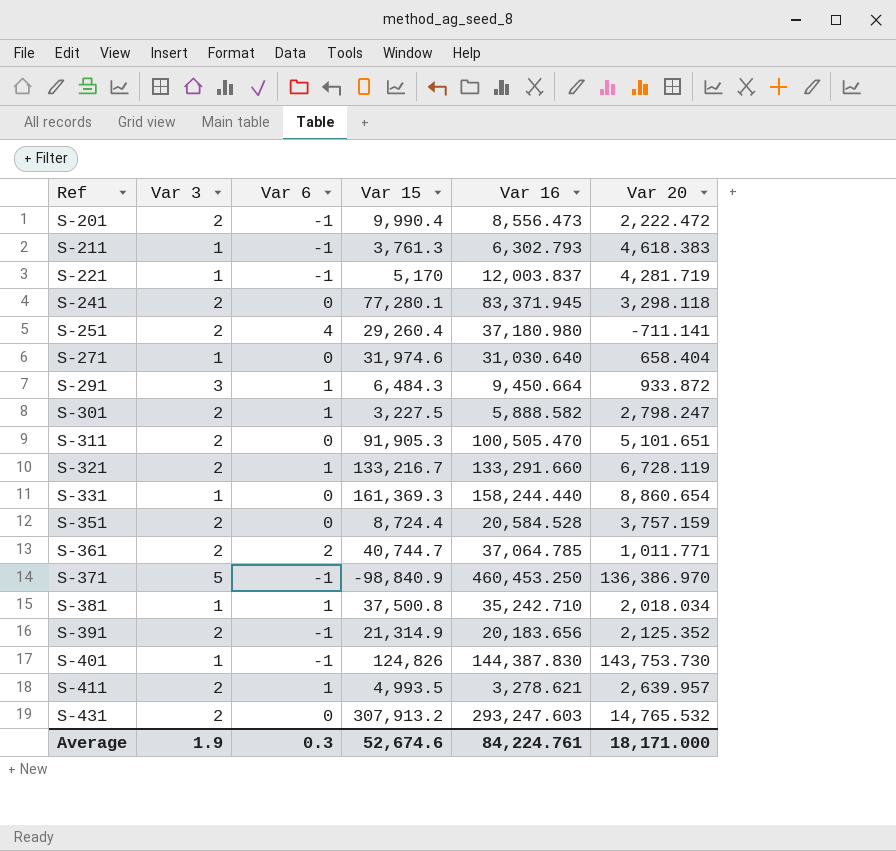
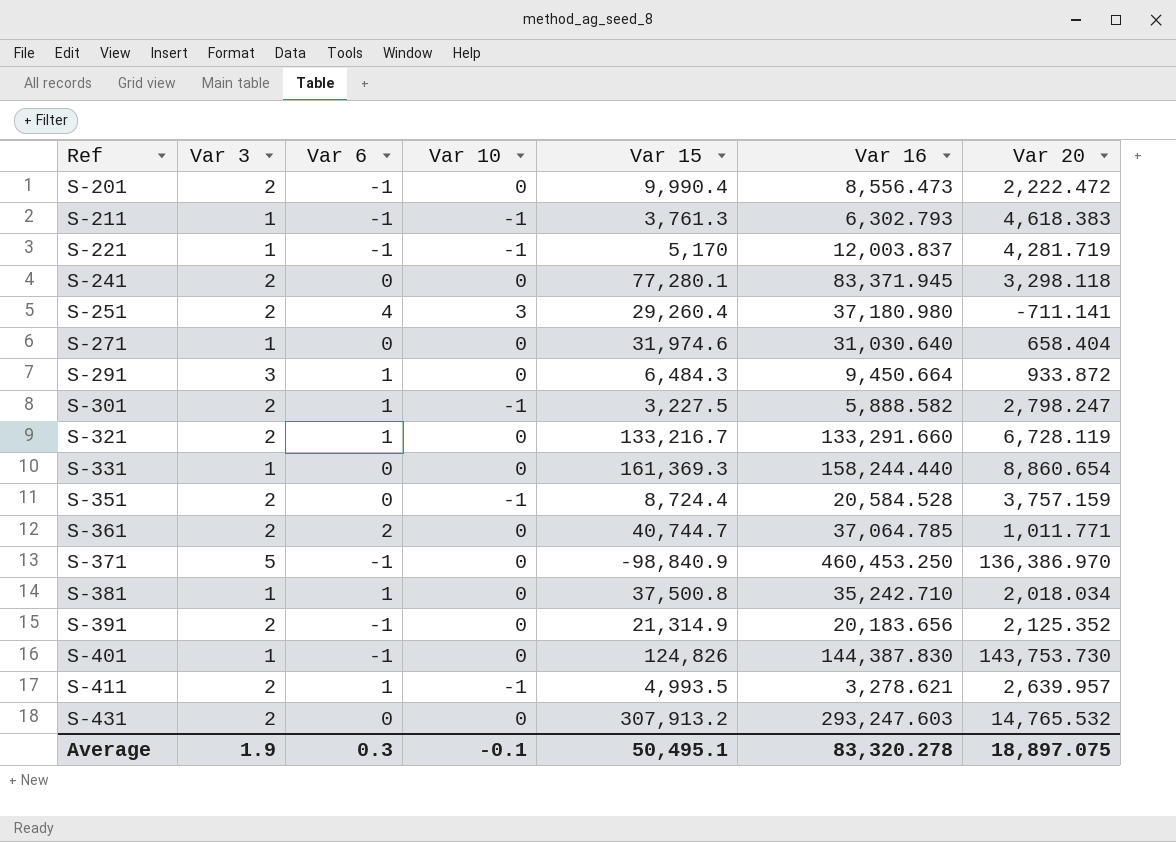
column Var 10 | position: none -> 4
row S-311: 2 | 0 | 91,905.3 | 100,505.470 | 5,101.651 -> none
Average | Var 15: 52,674.6 -> 50,495.1
Average | Var 16: 84,224.761 -> 83,320.278
Average | Var 20: 18,171.000 -> 18,897.075

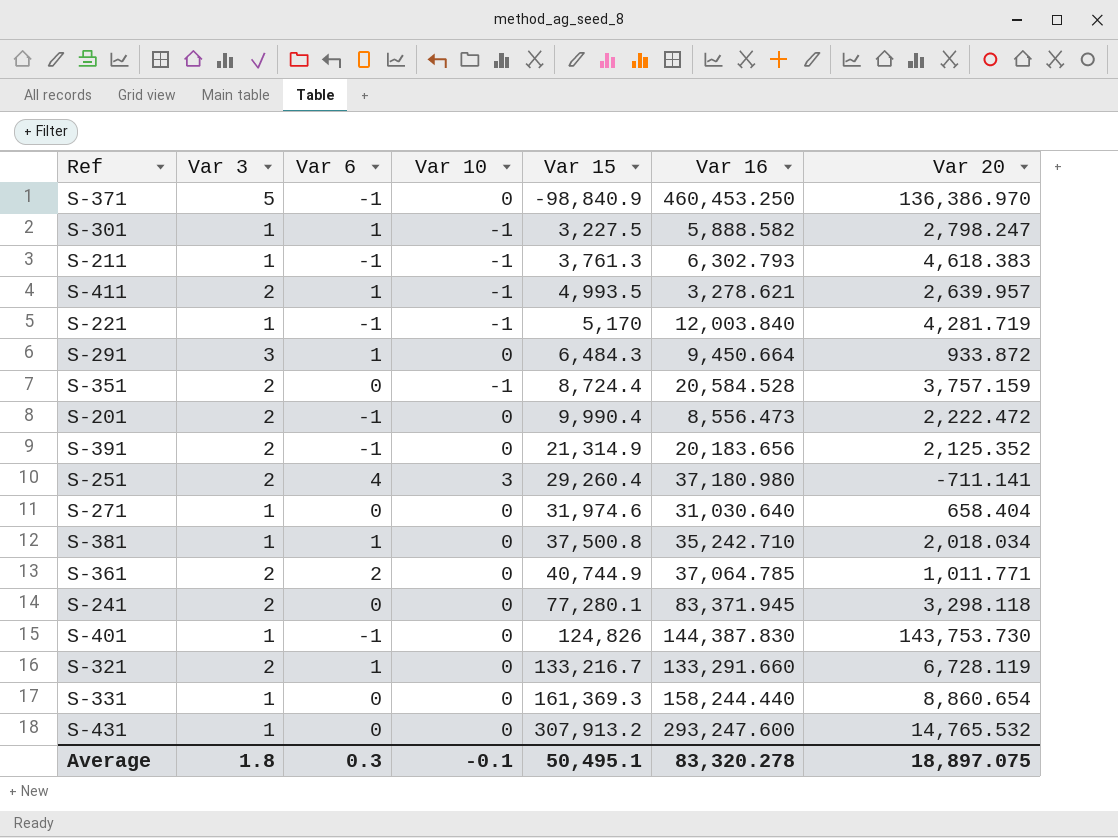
row order: Ref ascending -> Var 15 ascending
S-301 | Var 3: 2 -> 1
S-221 | Var 16: 12,003.837 -> 12,003.840
S-361 | Var 15: 40,744.7 -> 40,744.9
S-431 | Var 3: 2 -> 1
S-431 | Var 16: 293,247.603 -> 293,247.600
Average | Var 3: 1.9 -> 1.8

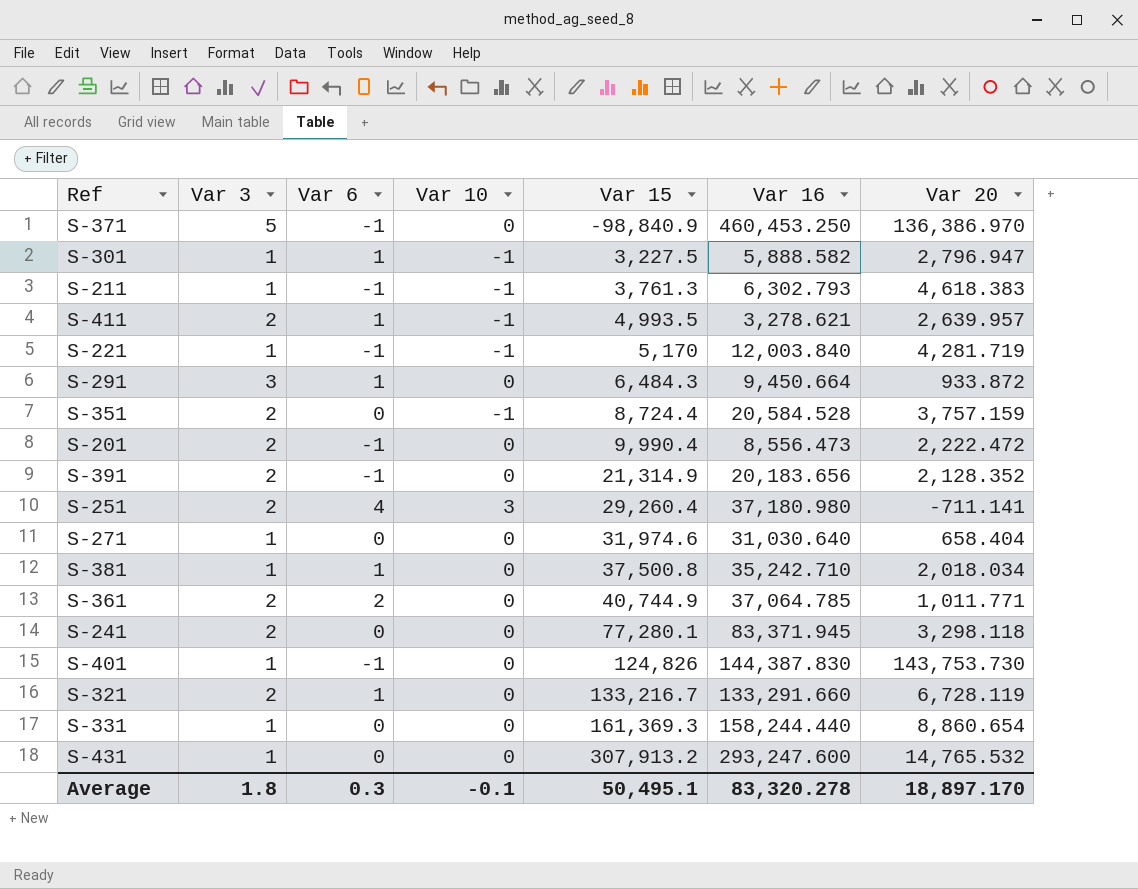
S-301 | Var 20: 2,798.247 -> 2,796.947
S-391 | Var 20: 2,125.352 -> 2,128.352
Average | Var 20: 18,897.075 -> 18,897.170

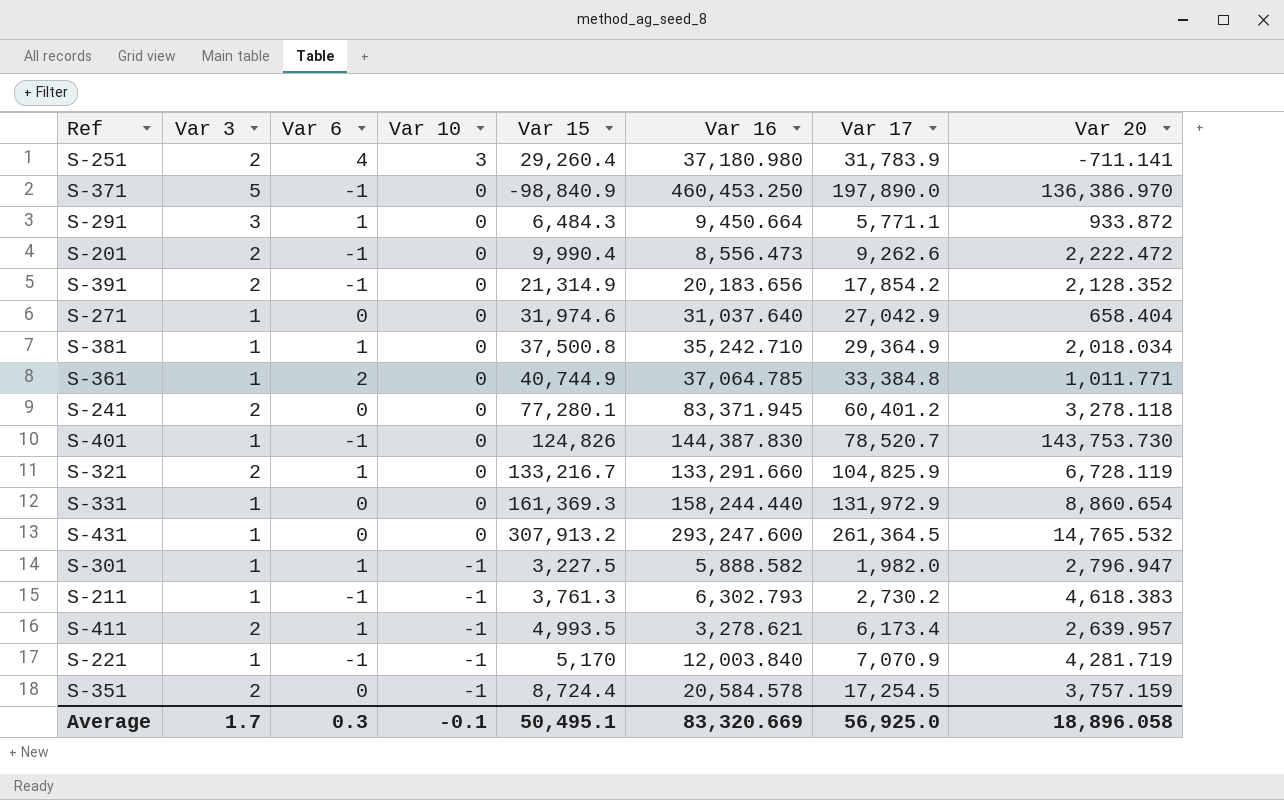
row order: Var 15 ascending -> Var 10 descending
column Var 17 | position: none -> 7
S-271 | Var 16: 31,030.640 -> 31,037.640
S-361 | Var 3: 2 -> 1
S-241 | Var 20: 3,298.118 -> 3,278.118
S-351 | Var 16: 20,584.528 -> 20,584.578
Average | Var 3: 1.8 -> 1.7
Average | Var 16: 83,320.278 -> 83,320.669
Average | Var 20: 18,897.170 -> 18,896.058

